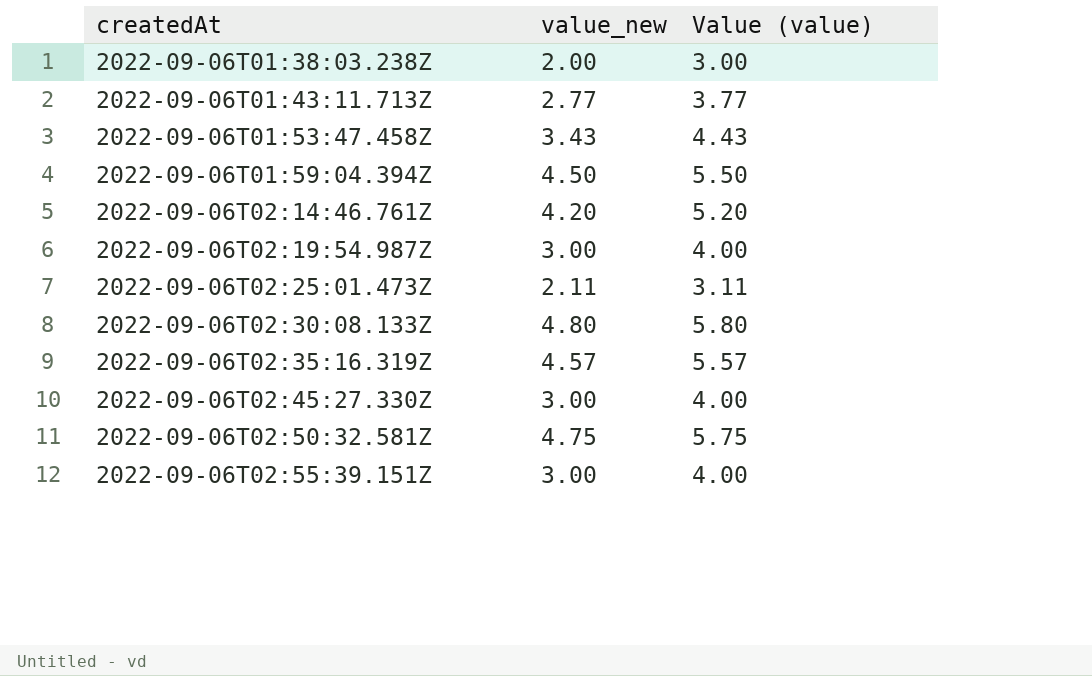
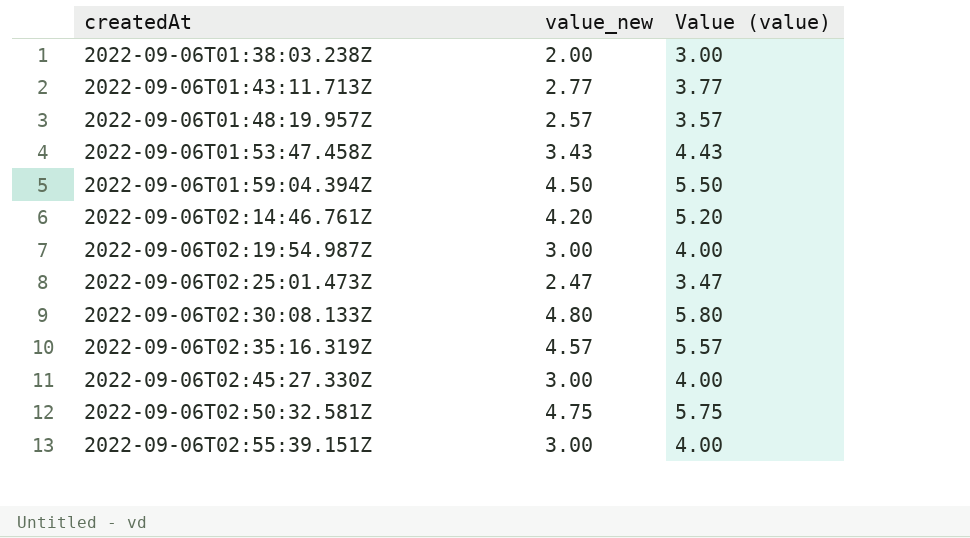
row 2022-09-06T01:48:19.957Z: none -> 2.57 | 3.57
2022-09-06T02:25:01.473Z | value_new: 2.11 -> 2.47
2022-09-06T02:25:01.473Z | Value (value): 3.11 -> 3.47

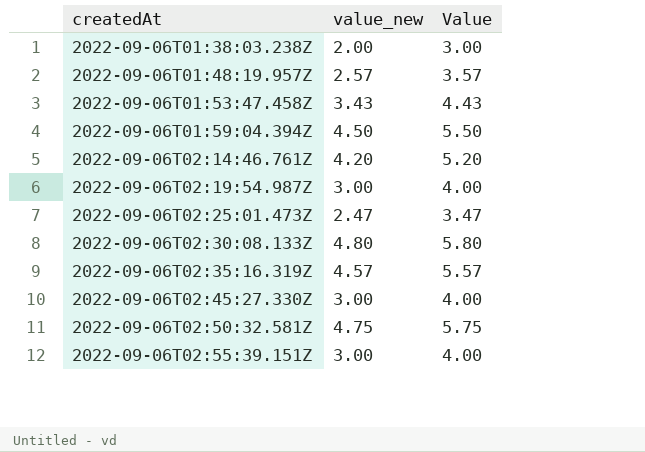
column name: Value (value) -> Value
row 2022-09-06T01:43:11.713Z: 2.77 | 3.77 -> none

